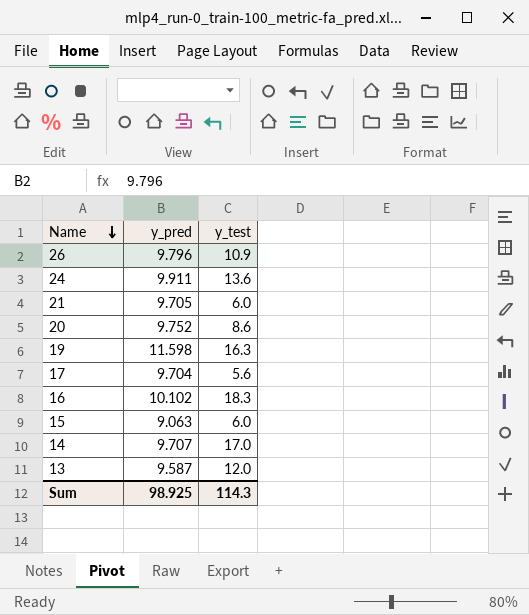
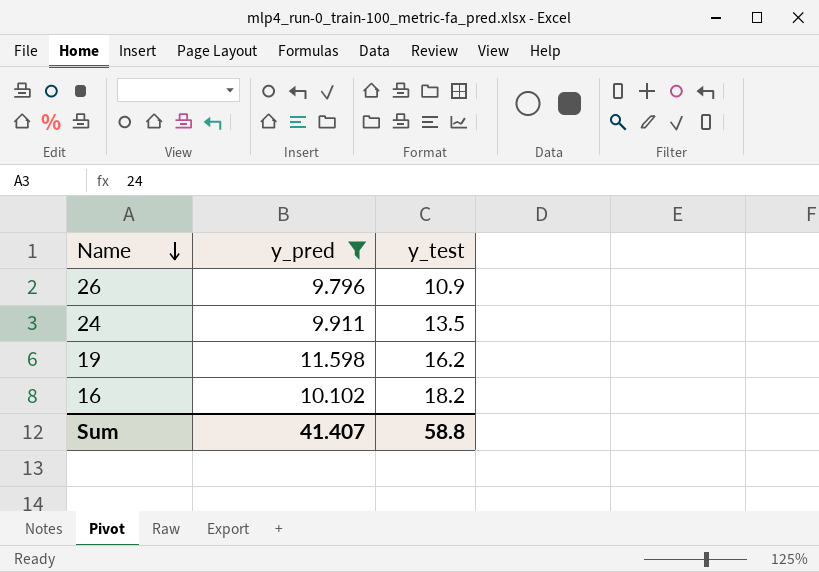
filter: none -> y_pred >= 9.796
24 | y_test: 13.6 -> 13.5
19 | y_test: 16.3 -> 16.2
16 | y_test: 18.3 -> 18.2
Sum | y_pred: 98.925 -> 41.407
Sum | y_test: 114.3 -> 58.8

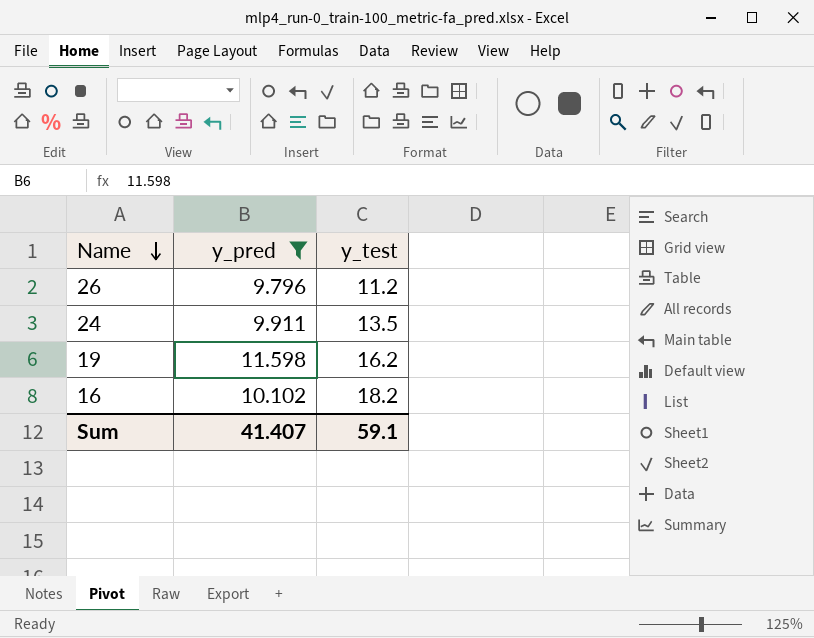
26 | y_test: 10.9 -> 11.2
Sum | y_test: 58.8 -> 59.1

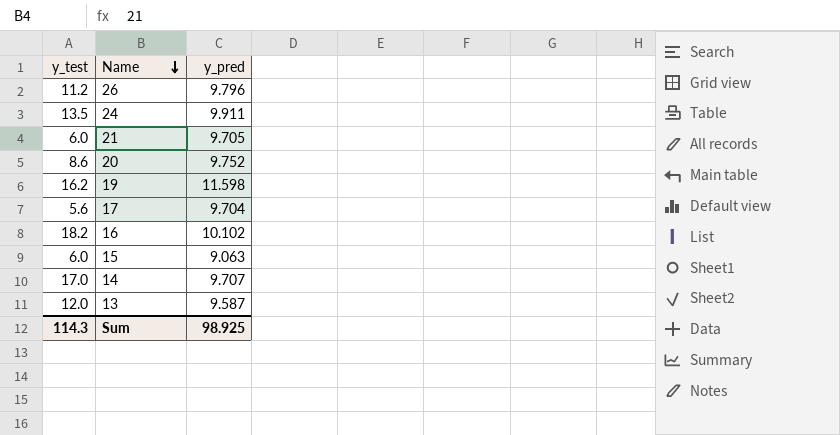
filter: y_pred >= 9.796 -> none
column y_test | position: 3 -> 1
Sum | y_test: 59.1 -> 114.3
Sum | y_pred: 41.407 -> 98.925

